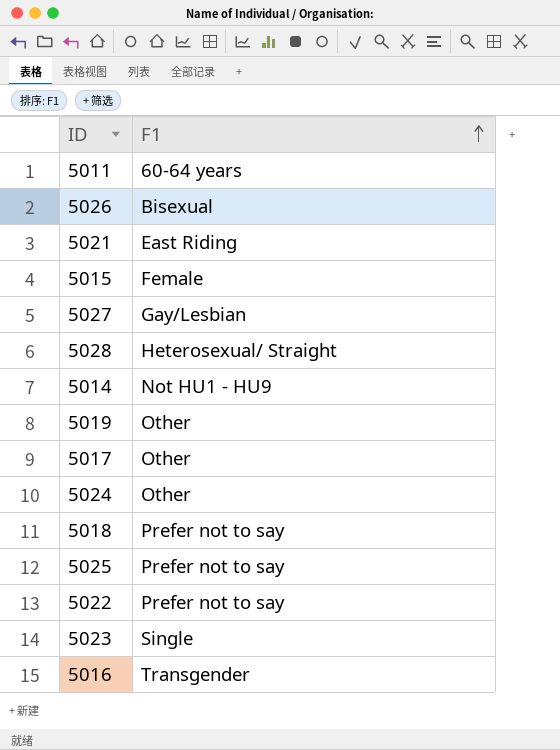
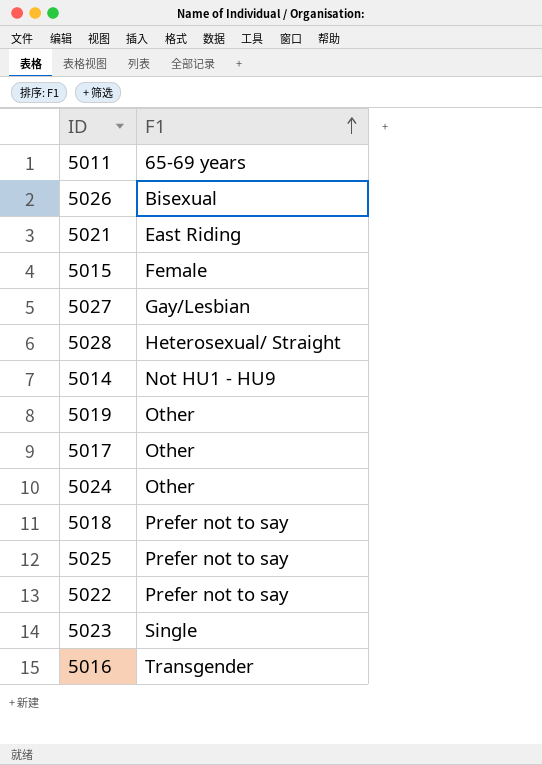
5011 | F1: 60-64 years -> 65-69 years

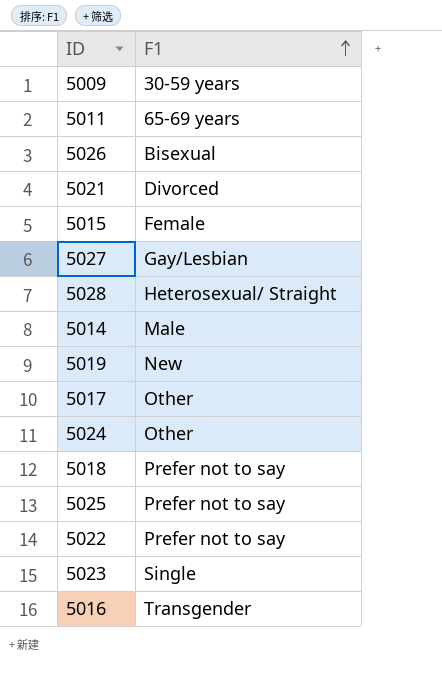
row 5009: none -> 30-59 years
5021 | F1: East Riding -> Divorced
5014 | F1: Not HU1 - HU9 -> Male
5019 | F1: Other -> New

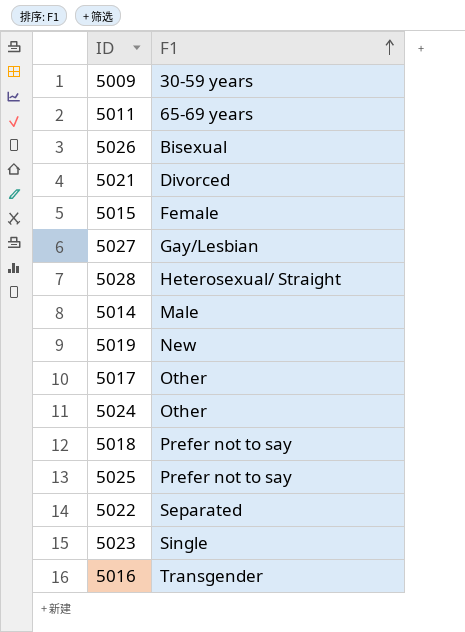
5022 | F1: Prefer not to say -> Separated

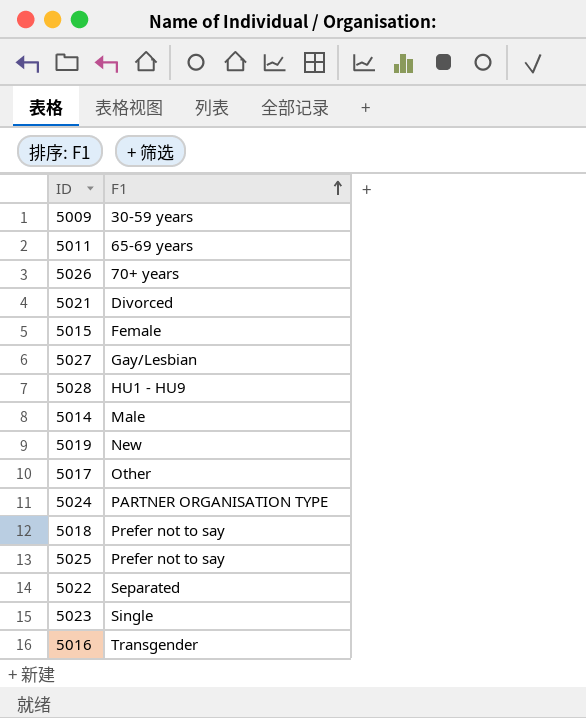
5026 | F1: Bisexual -> 70+ years
5028 | F1: Heterosexual/ Straight -> HU1 - HU9
5024 | F1: Other -> PARTNER ORGANISATION TYPE

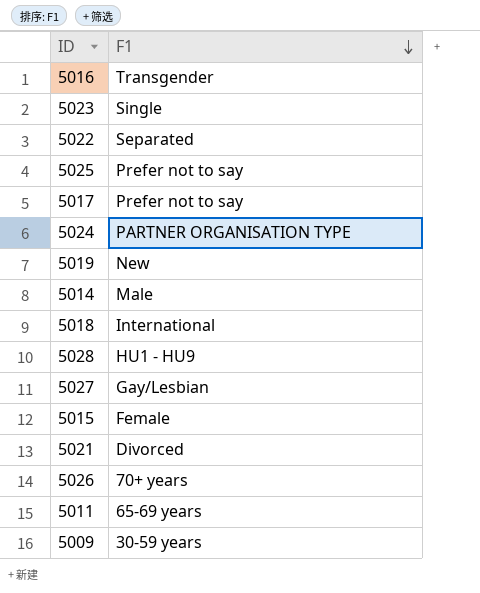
row order: F1 ascending -> F1 descending
5017 | F1: Other -> Prefer not to say
5018 | F1: Prefer not to say -> International

